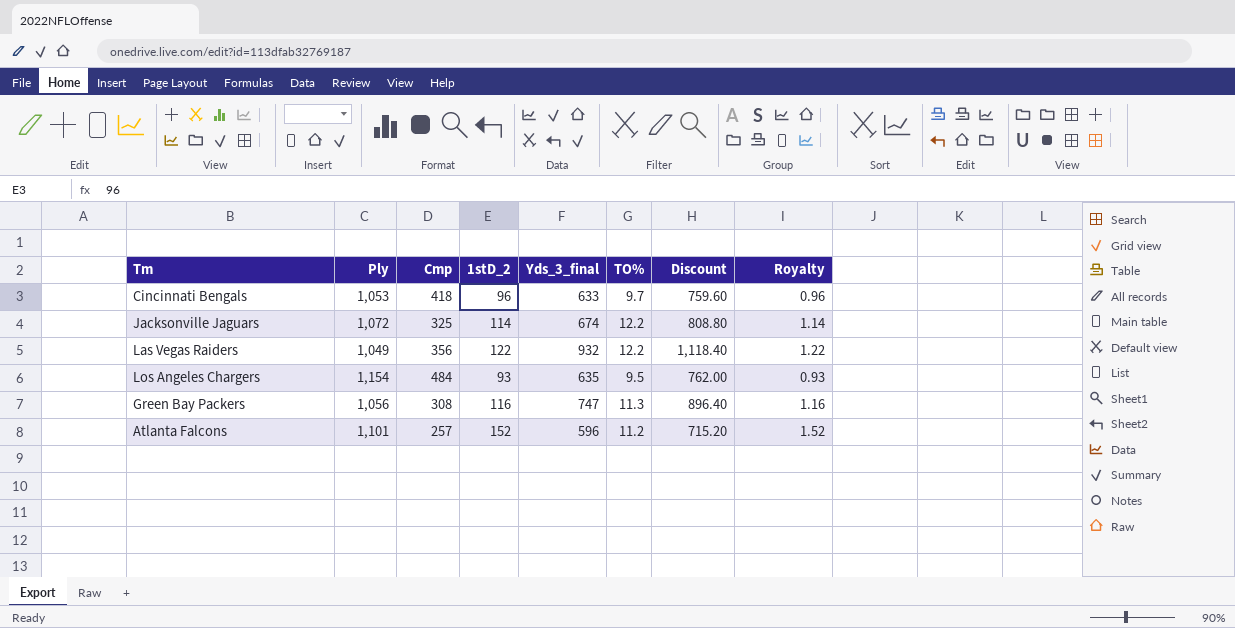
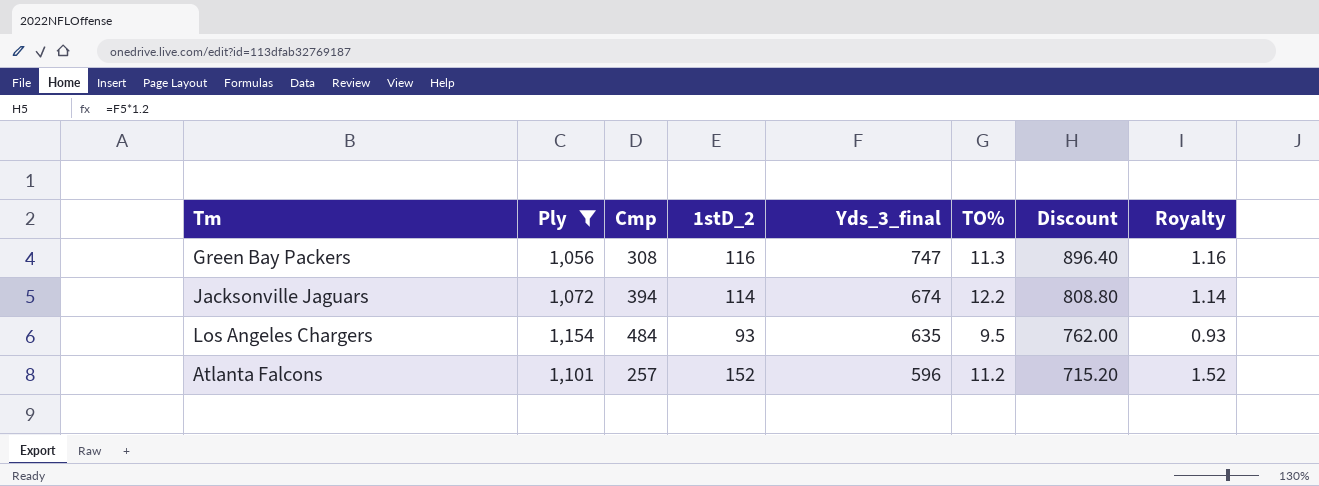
filter: none -> Ply >= 1,056
row order: none -> Yds_3_final descending
Jacksonville Jaguars | Cmp: 325 -> 394

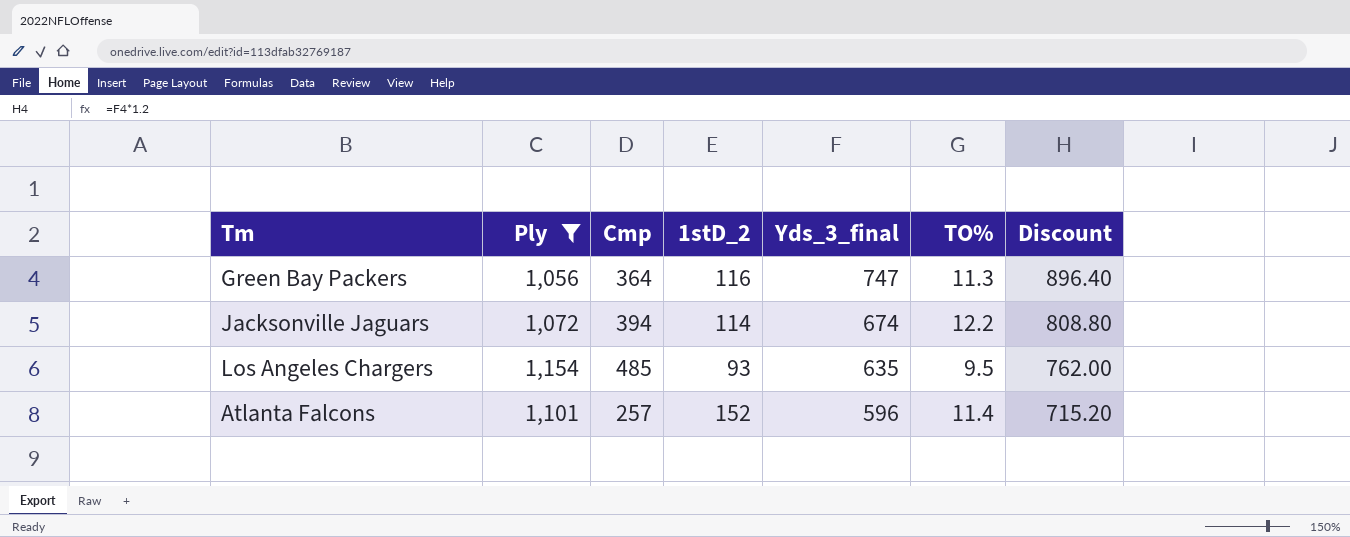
column Royalty | formula: [1stD_2] * 0.01 -> none
Green Bay Packers | Cmp: 308 -> 364
Los Angeles Chargers | Cmp: 484 -> 485
Atlanta Falcons | TO%: 11.2 -> 11.4

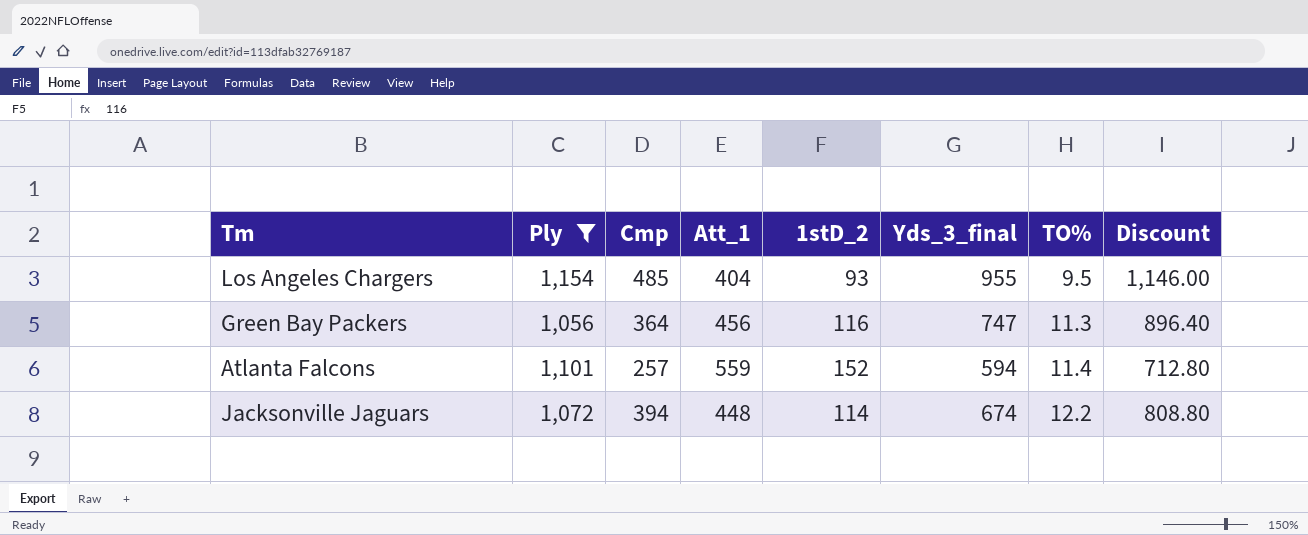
row order: Yds_3_final descending -> TO% ascending
column Att_1 | position: none -> 4
Los Angeles Chargers | Yds_3_final: 635 -> 955
Los Angeles Chargers | Discount: 762.00 -> 1,146.00
Atlanta Falcons | Yds_3_final: 596 -> 594
Atlanta Falcons | Discount: 715.20 -> 712.80

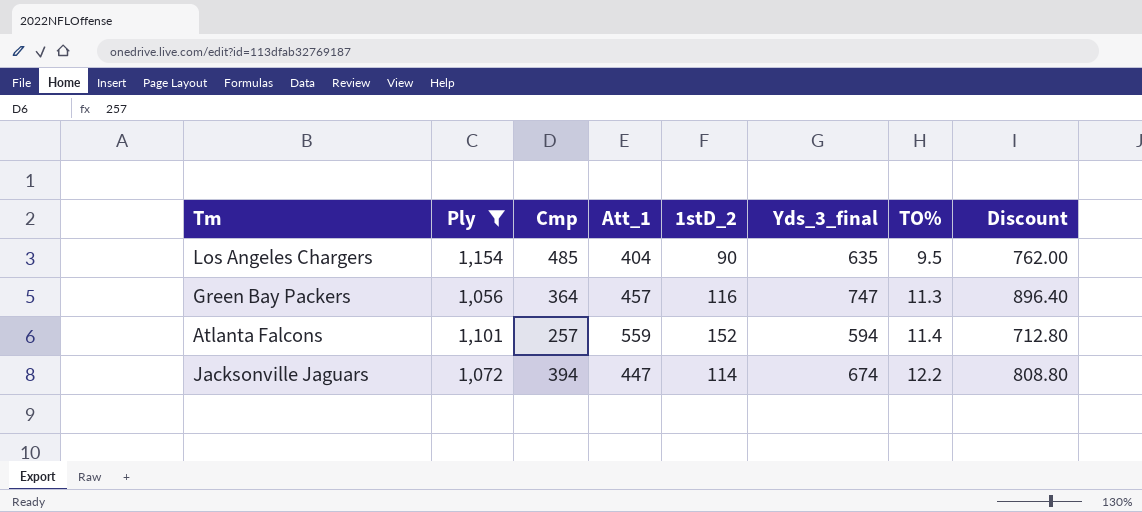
Los Angeles Chargers | 1stD_2: 93 -> 90
Los Angeles Chargers | Yds_3_final: 955 -> 635
Los Angeles Chargers | Discount: 1,146.00 -> 762.00
Green Bay Packers | Att_1: 456 -> 457
Jacksonville Jaguars | Att_1: 448 -> 447

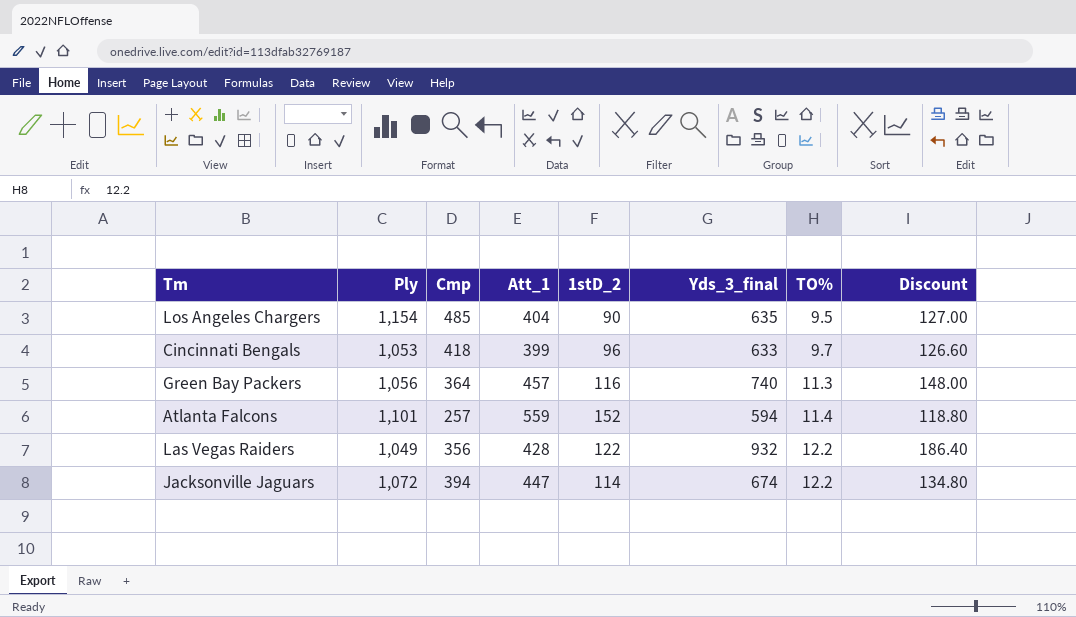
filter: Ply >= 1,056 -> none
column Discount | formula: [Yds_3_final] * 1.2 -> [Yds_3_final] * 0.2
Green Bay Packers | Yds_3_final: 747 -> 740

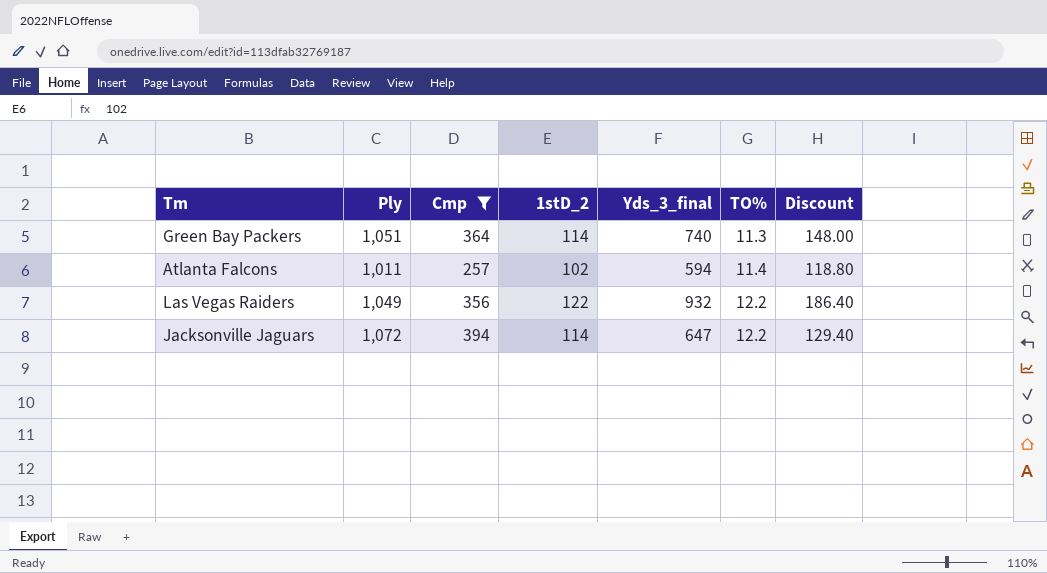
filter: none -> Cmp <= 394
column Att_1 | position: 4 -> none
Green Bay Packers | Ply: 1,056 -> 1,051
Green Bay Packers | 1stD_2: 116 -> 114
Atlanta Falcons | Ply: 1,101 -> 1,011
Atlanta Falcons | 1stD_2: 152 -> 102
Jacksonville Jaguars | Yds_3_final: 674 -> 647
Jacksonville Jaguars | Discount: 134.80 -> 129.40

